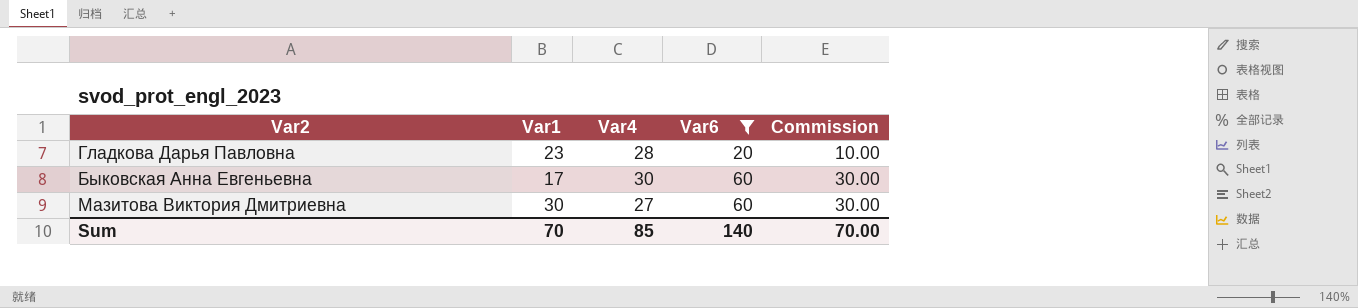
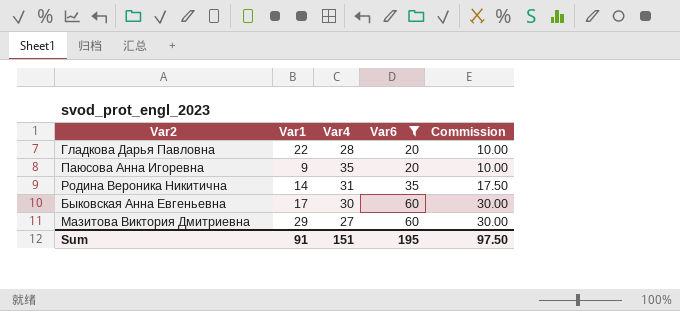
Гладкова Дарья Павловна | Var1: 23 -> 22
row Паюсова Анна Игоревна: none -> 9 | 35 | 20 | 10.00
row Родина Вероника Никитична: none -> 14 | 31 | 35 | 17.50
Мазитова Виктория Дмитриевна | Var1: 30 -> 29
Sum | Var1: 70 -> 91
Sum | Var4: 85 -> 151
Sum | Var6: 140 -> 195
Sum | Commission: 70.00 -> 97.50

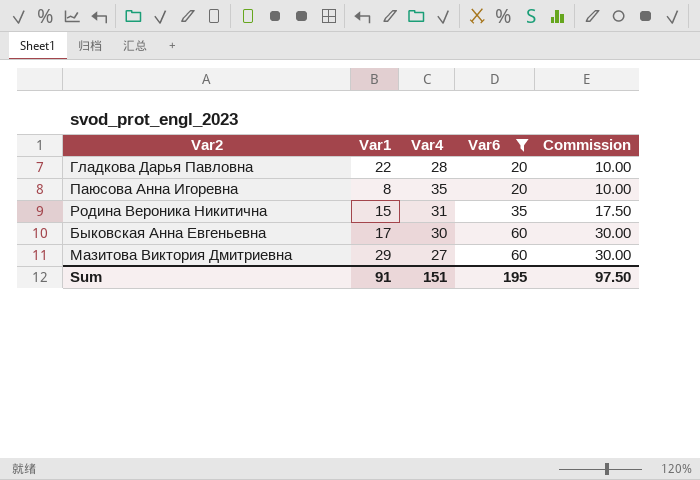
Паюсова Анна Игоревна | Var1: 9 -> 8
Родина Вероника Никитична | Var1: 14 -> 15

